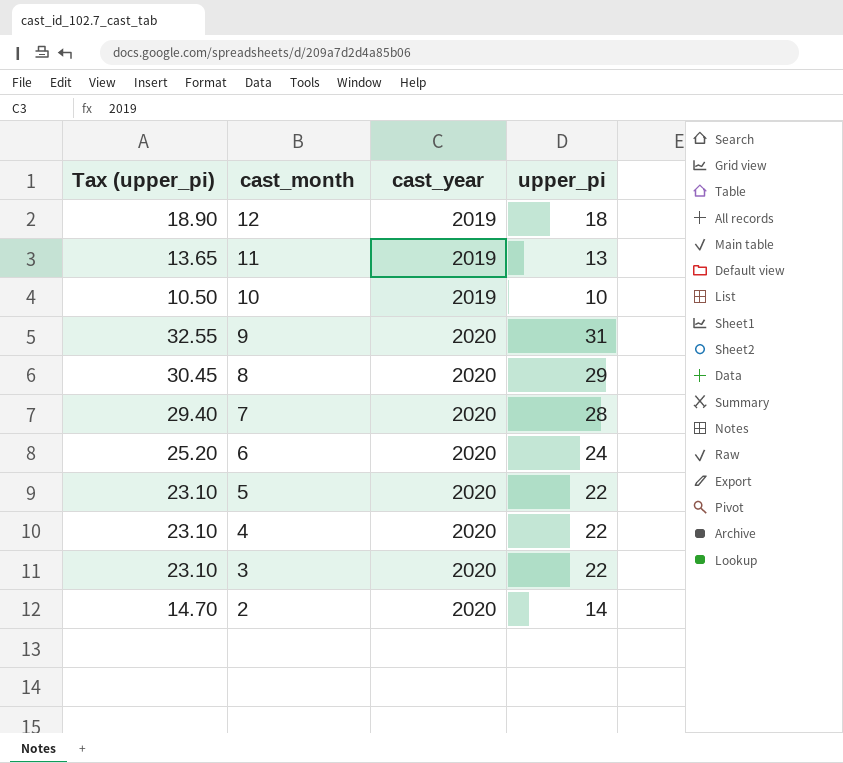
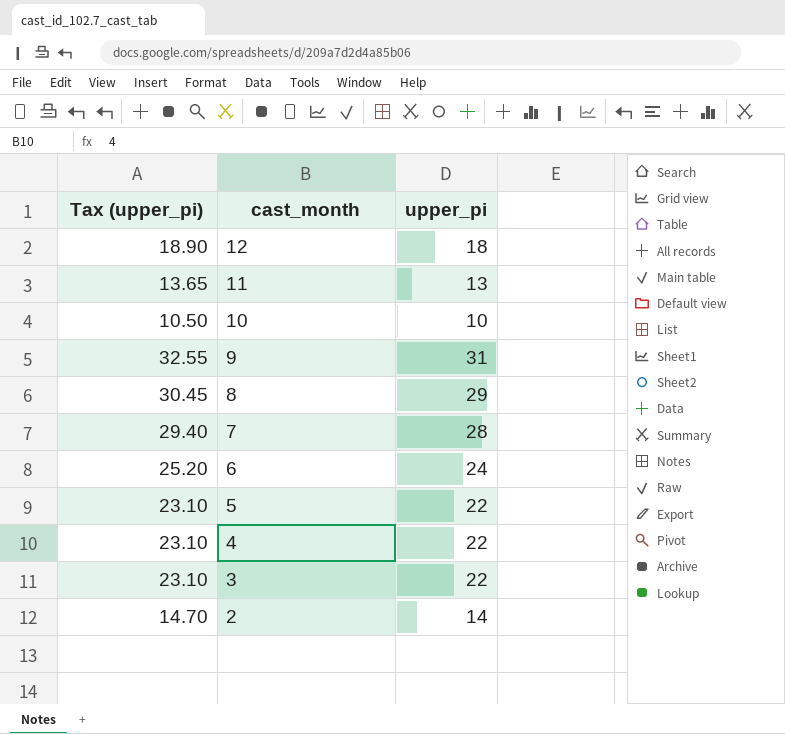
column cast_year | position: 3 -> none

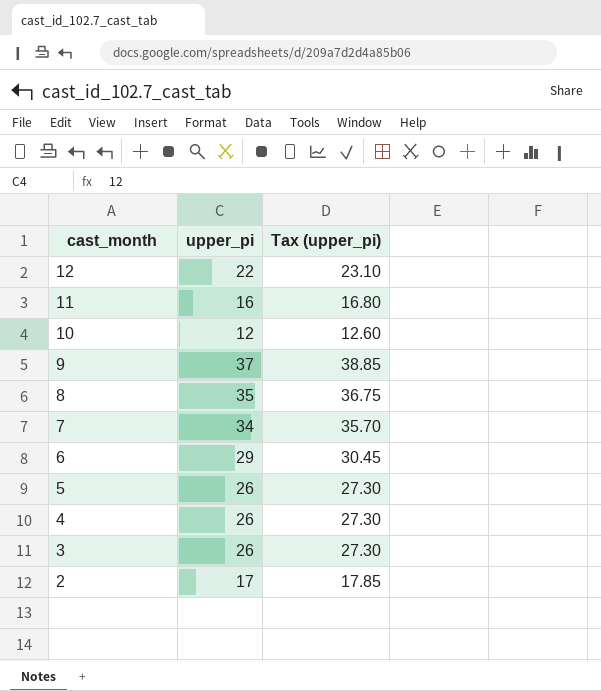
column Tax (upper_pi) | position: 1 -> 3
12 | upper_pi: 18 -> 22
12 | Tax (upper_pi): 18.90 -> 23.10
11 | upper_pi: 13 -> 16
11 | Tax (upper_pi): 13.65 -> 16.80
10 | upper_pi: 10 -> 12
10 | Tax (upper_pi): 10.50 -> 12.60
9 | upper_pi: 31 -> 37
9 | Tax (upper_pi): 32.55 -> 38.85
8 | upper_pi: 29 -> 35
8 | Tax (upper_pi): 30.45 -> 36.75
7 | upper_pi: 28 -> 34
7 | Tax (upper_pi): 29.40 -> 35.70
6 | upper_pi: 24 -> 29
6 | Tax (upper_pi): 25.20 -> 30.45
5 | upper_pi: 22 -> 26
5 | Tax (upper_pi): 23.10 -> 27.30
4 | upper_pi: 22 -> 26
4 | Tax (upper_pi): 23.10 -> 27.30
3 | upper_pi: 22 -> 26
3 | Tax (upper_pi): 23.10 -> 27.30
2 | upper_pi: 14 -> 17
2 | Tax (upper_pi): 14.70 -> 17.85

